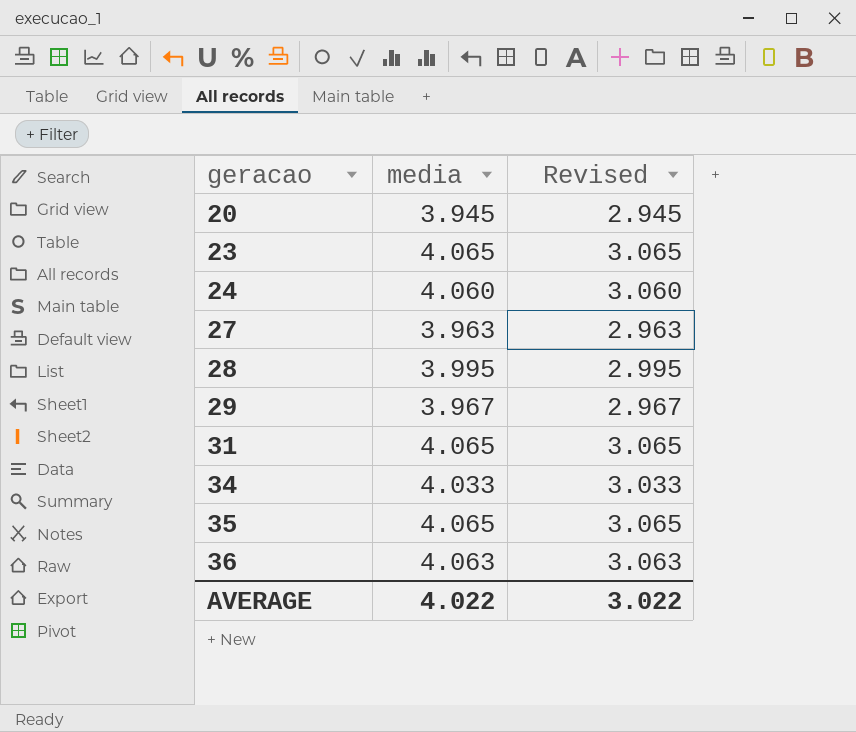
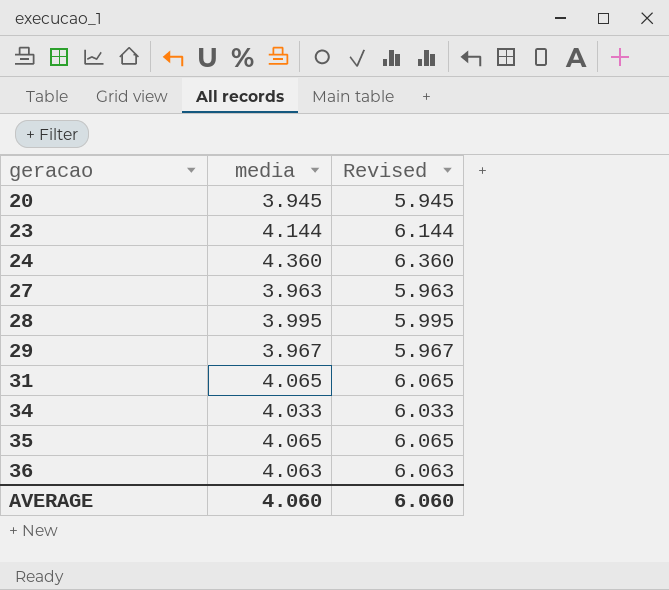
column Revised | formula: [media] - 1 -> [media] + 2
23 | media: 4.065 -> 4.144
24 | media: 4.060 -> 4.360
AVERAGE | media: 4.022 -> 4.060
AVERAGE | Revised: 3.022 -> 6.060

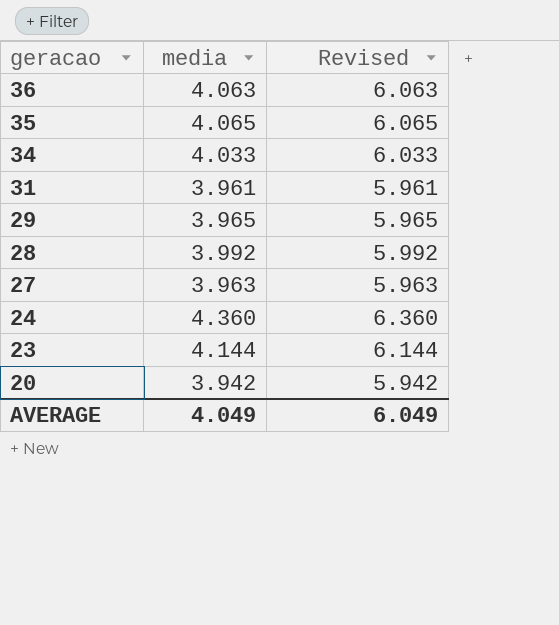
row order: geracao ascending -> geracao descending
31 | media: 4.065 -> 3.961
31 | Revised: 6.065 -> 5.961
29 | media: 3.967 -> 3.965
29 | Revised: 5.967 -> 5.965
28 | media: 3.995 -> 3.992
28 | Revised: 5.995 -> 5.992
20 | media: 3.945 -> 3.942
20 | Revised: 5.945 -> 5.942
AVERAGE | media: 4.060 -> 4.049
AVERAGE | Revised: 6.060 -> 6.049

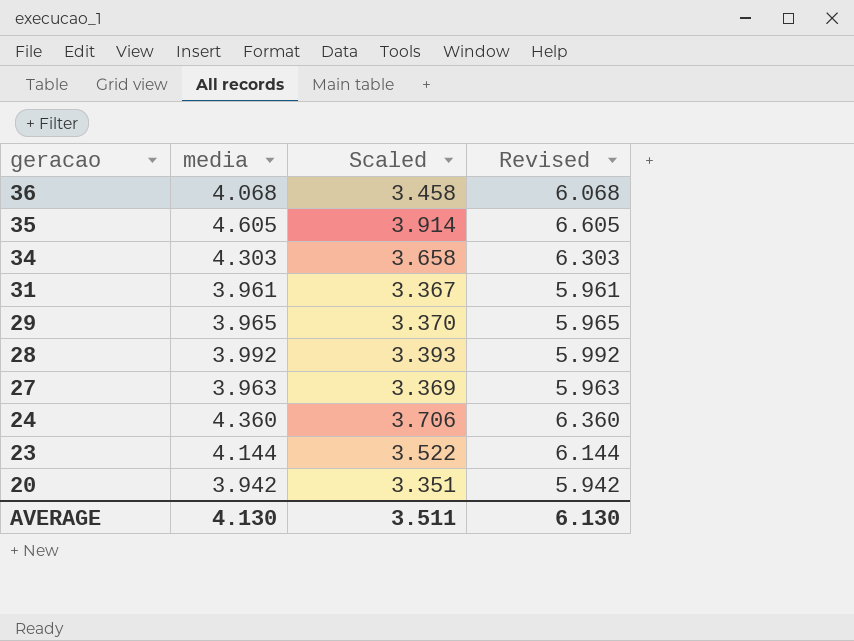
column Scaled | formula: none -> [media] * 0.85
36 | media: 4.063 -> 4.068
36 | Revised: 6.063 -> 6.068
35 | media: 4.065 -> 4.605
35 | Revised: 6.065 -> 6.605
34 | media: 4.033 -> 4.303
34 | Revised: 6.033 -> 6.303
AVERAGE | media: 4.049 -> 4.130
AVERAGE | Revised: 6.049 -> 6.130

